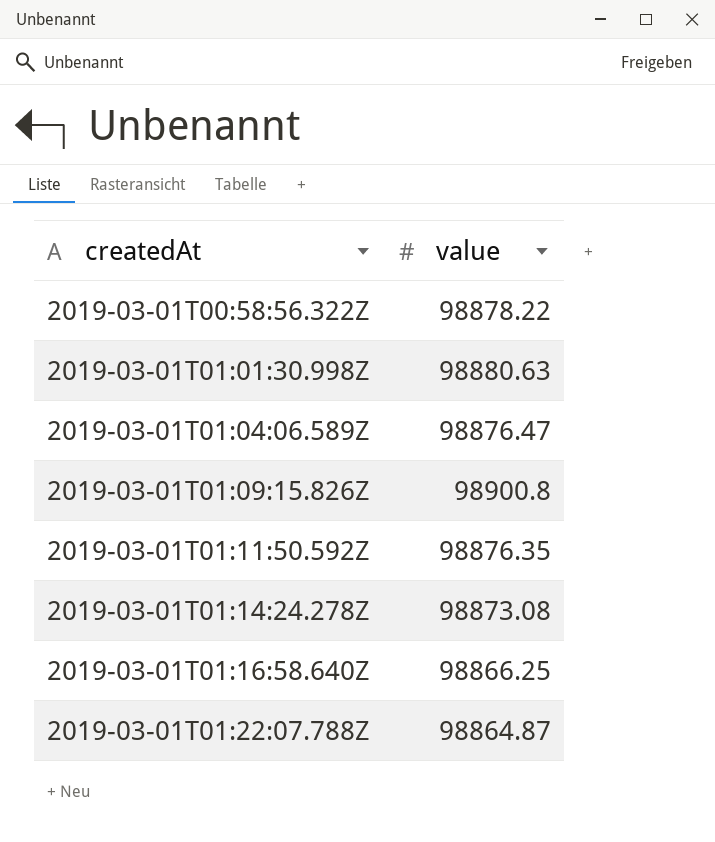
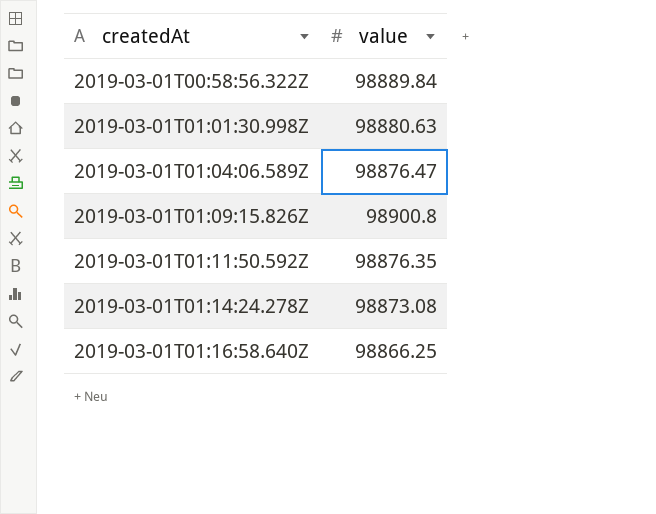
row 2019-03-01T01:22:07.788Z: 98864.87 -> none
2019-03-01T00:58:56.322Z | value: 98878.22 -> 98889.84

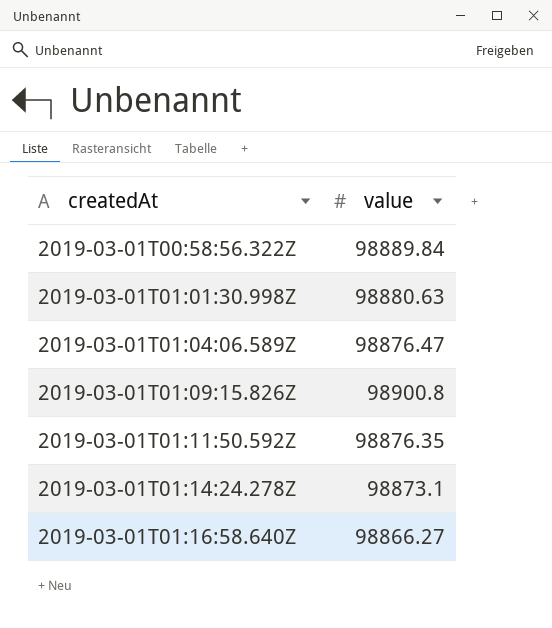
2019-03-01T01:14:24.278Z | value: 98873.08 -> 98873.1
2019-03-01T01:16:58.640Z | value: 98866.25 -> 98866.27

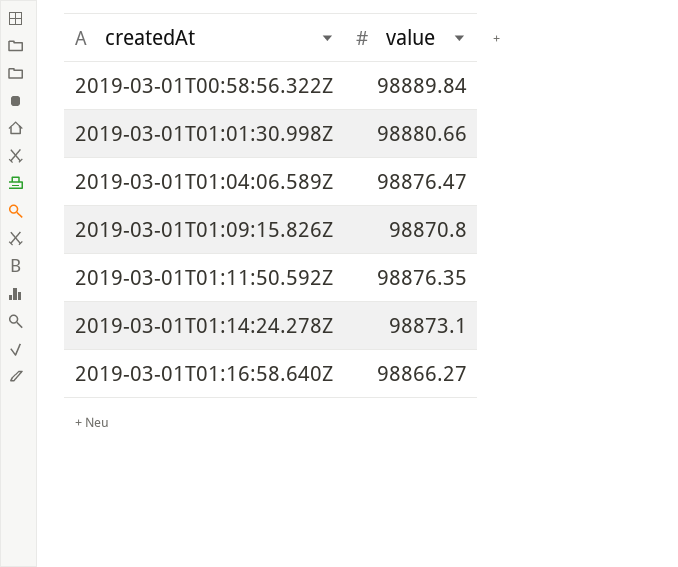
2019-03-01T01:01:30.998Z | value: 98880.63 -> 98880.66
2019-03-01T01:09:15.826Z | value: 98900.8 -> 98870.8

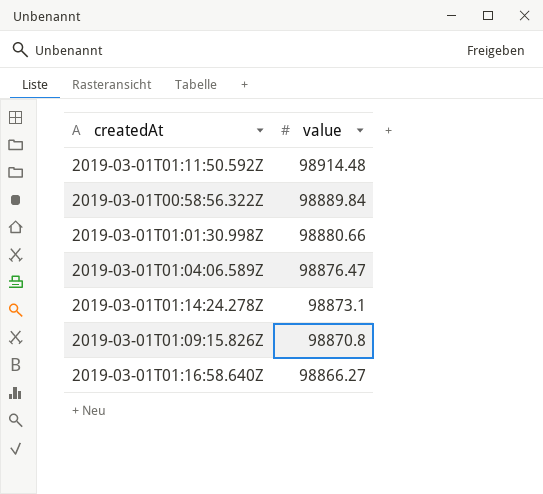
row order: createdAt ascending -> value descending
2019-03-01T01:11:50.592Z | value: 98876.35 -> 98914.48

